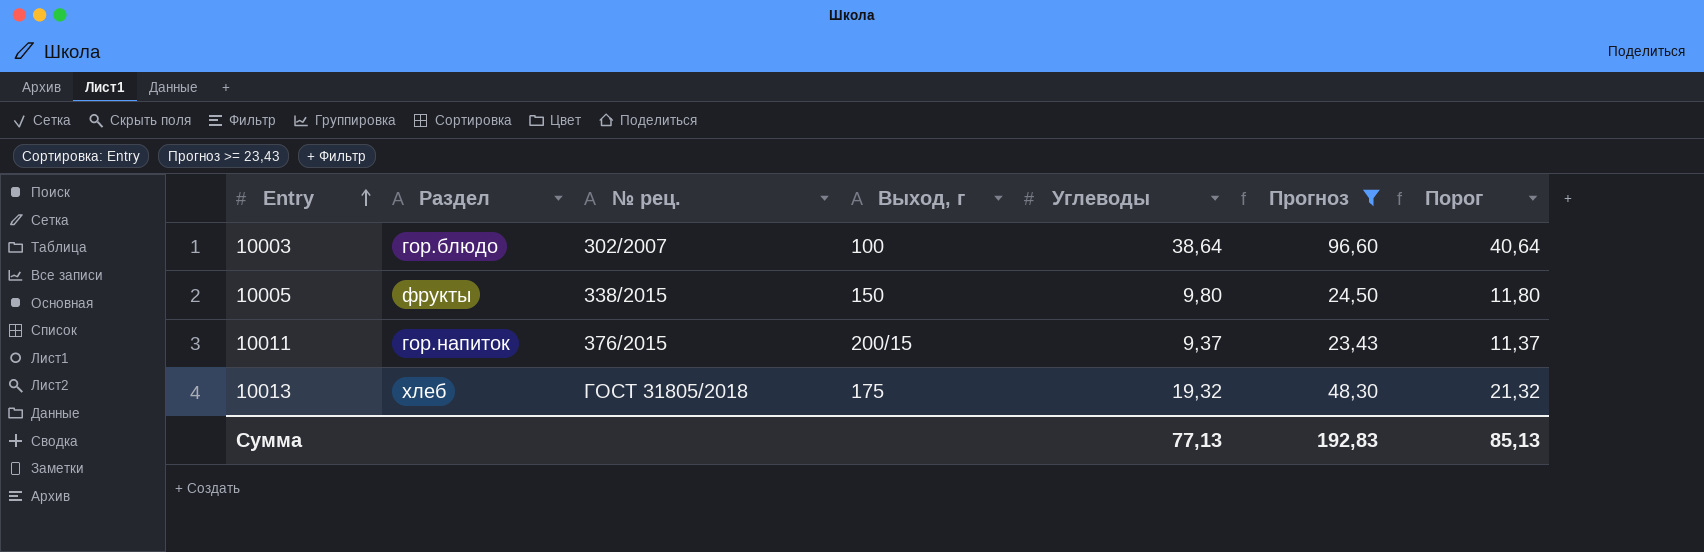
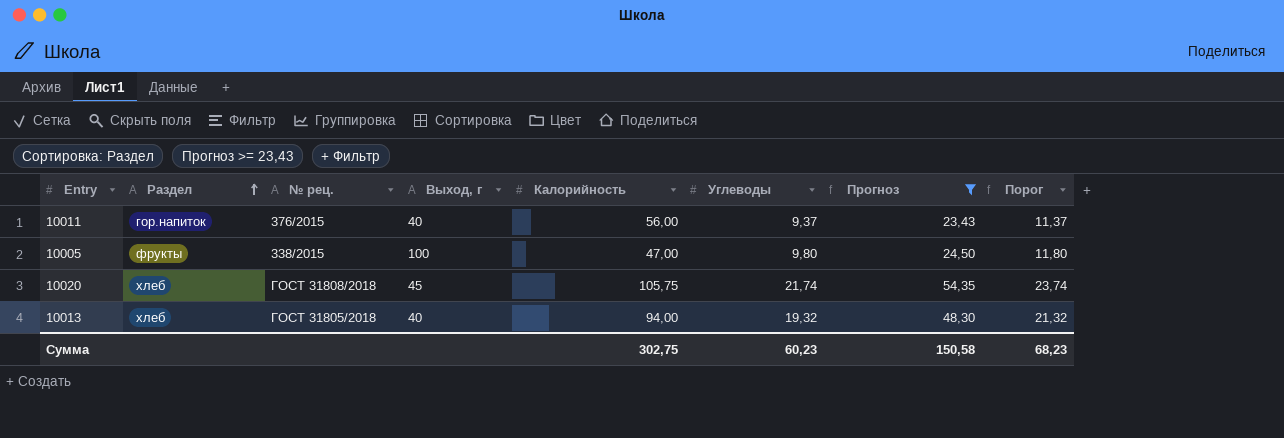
row order: Entry ascending -> Раздел ascending
column Калорийность | position: none -> 5
row 10003: гор.блюдо | 302/2007 | 100 | 38,64 | 96,60 | 40,64 -> none
10011 | Выход, г: 200/15 -> 40
10005 | Выход, г: 150 -> 100
row 10020: none -> хлеб | ГОСТ 31808/2018 | 45 | 105,75 | 21,74 | 54,35 | 23,74
10013 | Выход, г: 175 -> 40
Сумма | Углеводы: 77,13 -> 60,23
Сумма | Прогноз: 192,83 -> 150,58
Сумма | Порог: 85,13 -> 68,23

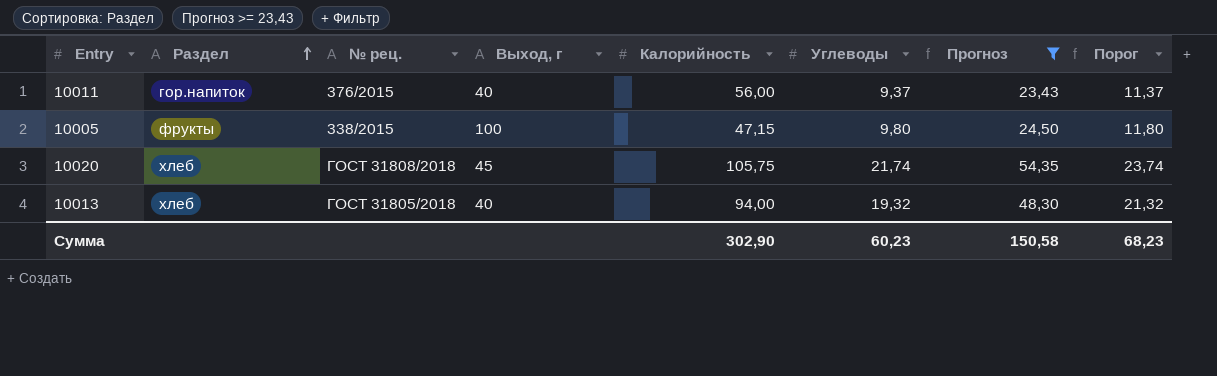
10005 | Калорийность: 47,00 -> 47,15
Сумма | Калорийность: 302,75 -> 302,90

